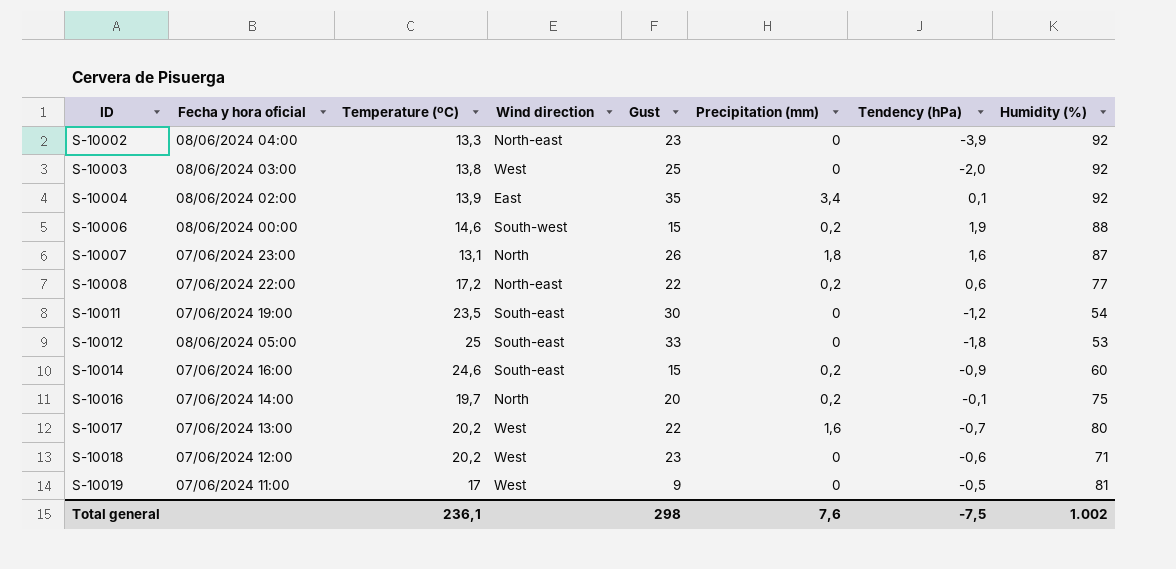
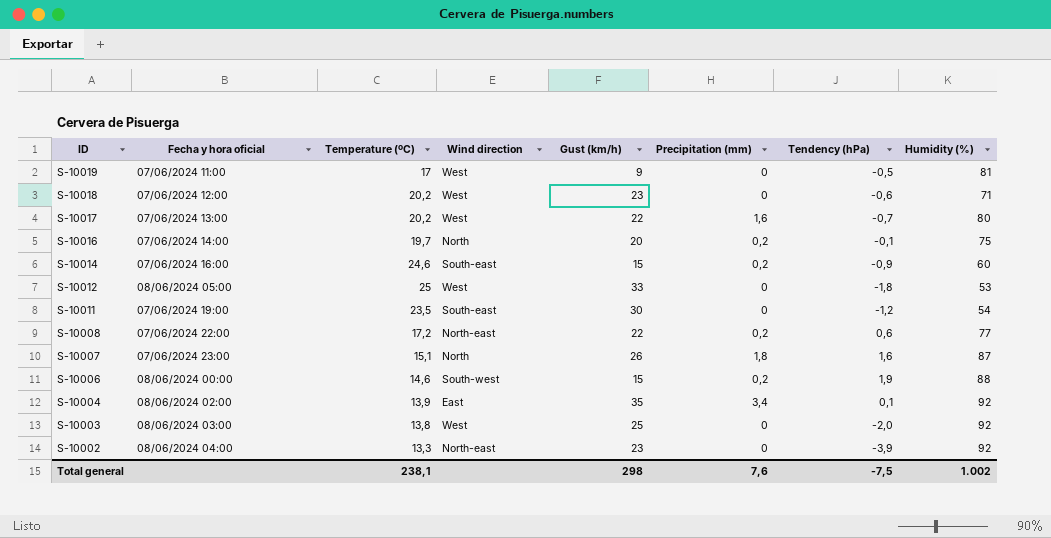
row order: ID ascending -> ID descending
column name: Gust -> Gust (km/h)
S-10012 | Wind direction: South-east -> West
S-10007 | Temperature (ºC): 13,1 -> 15,1
Total general | Temperature (ºC): 236,1 -> 238,1

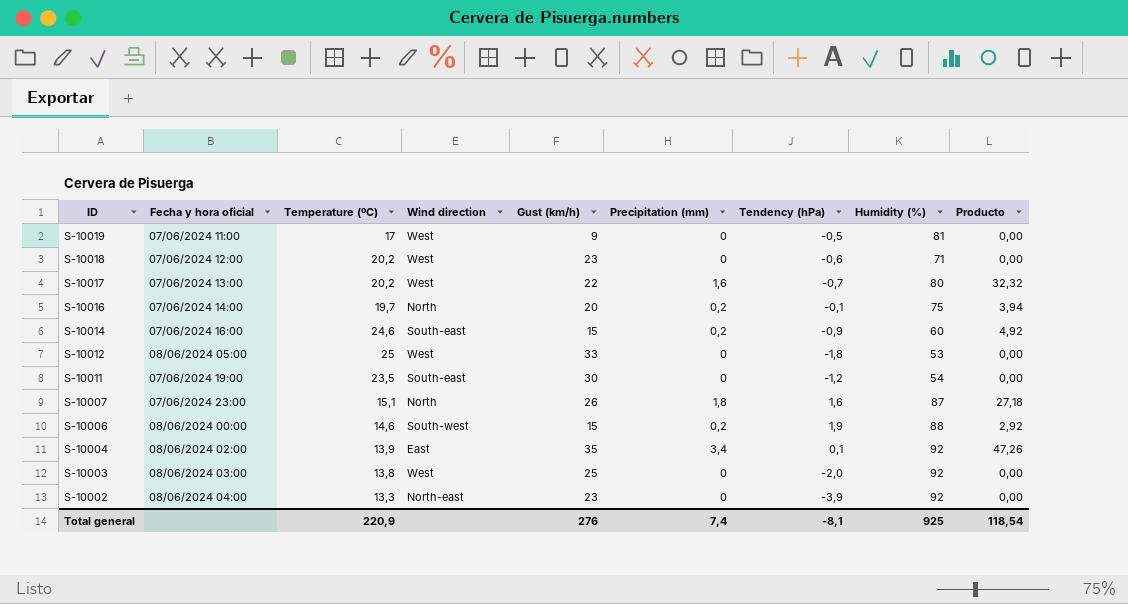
column Producto | formula: none -> [Temperature (ºC)] * [Precipitation (mm)]
row S-10008: 07/06/2024 22:00 | 17,2 | North-east | 22 | 0,2 | 0,6 | 77 -> none
Total general | Temperature (ºC): 238,1 -> 220,9
Total general | Gust (km/h): 298 -> 276
Total general | Precipitation (mm): 7,6 -> 7,4
Total general | Tendency (hPa): -7,5 -> -8,1
Total general | Humidity (%): 1.002 -> 925

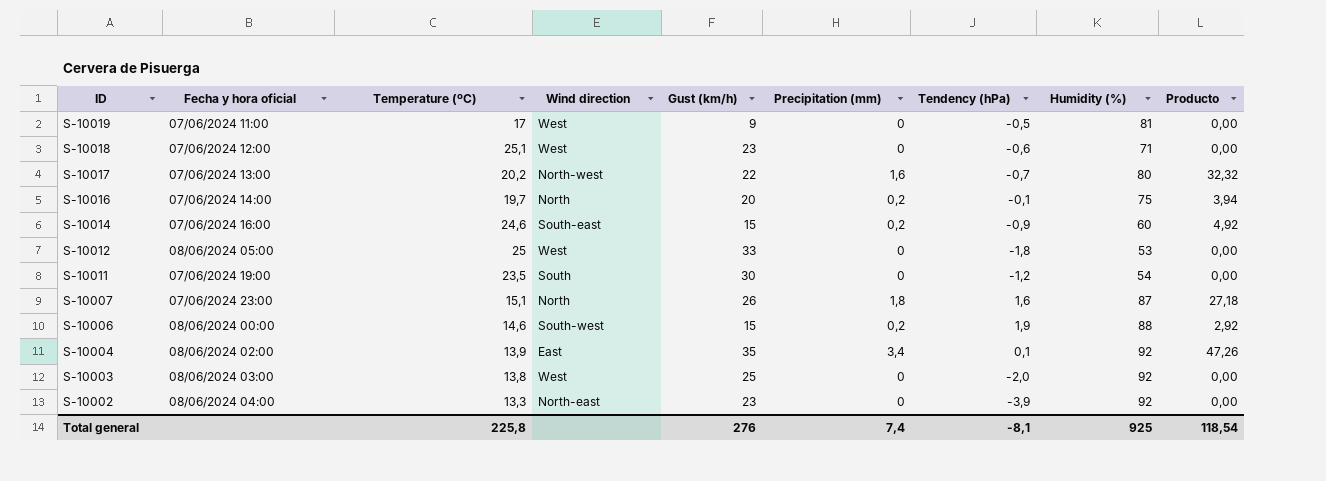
S-10018 | Temperature (ºC): 20,2 -> 25,1
S-10017 | Wind direction: West -> North-west
S-10011 | Wind direction: South-east -> South
Total general | Temperature (ºC): 220,9 -> 225,8

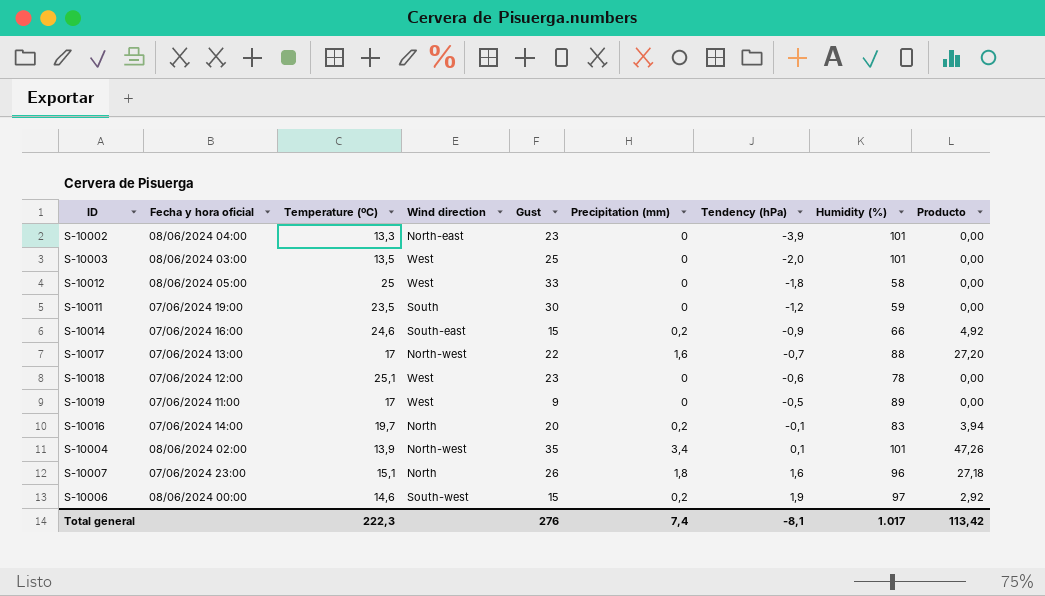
row order: ID descending -> Tendency (hPa) ascending
column name: Gust (km/h) -> Gust
S-10002 | Humidity (%): 92 -> 101
S-10003 | Temperature (ºC): 13,8 -> 13,5
S-10003 | Humidity (%): 92 -> 101
S-10012 | Humidity (%): 53 -> 58
S-10011 | Humidity (%): 54 -> 59
S-10014 | Humidity (%): 60 -> 66
S-10017 | Temperature (ºC): 20,2 -> 17
S-10017 | Humidity (%): 80 -> 88
S-10017 | Producto: 32,32 -> 27,20
S-10018 | Humidity (%): 71 -> 78
S-10019 | Humidity (%): 81 -> 89
S-10016 | Humidity (%): 75 -> 83
S-10004 | Wind direction: East -> North-west
S-10004 | Humidity (%): 92 -> 101
S-10007 | Humidity (%): 87 -> 96
S-10006 | Humidity (%): 88 -> 97
Total general | Temperature (ºC): 225,8 -> 222,3
Total general | Humidity (%): 925 -> 1.017
Total general | Producto: 118,54 -> 113,42

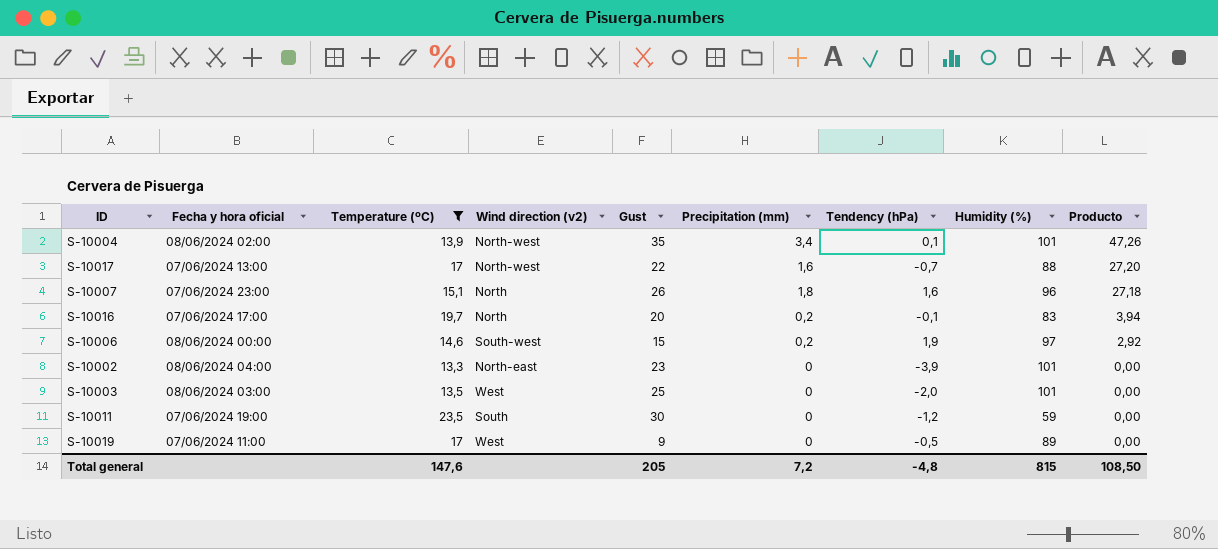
filter: none -> Temperature (ºC) <= 23,5
row order: Tendency (hPa) ascending -> Producto descending
column name: Wind direction -> Wind direction (v2)
S-10016 | Fecha y hora oficial: 07/06/2024 14:00 -> 07/06/2024 17:00
Total general | Temperature (ºC): 222,3 -> 147,6
Total general | Gust: 276 -> 205
Total general | Precipitation (mm): 7,4 -> 7,2
Total general | Tendency (hPa): -8,1 -> -4,8
Total general | Humidity (%): 1.017 -> 815
Total general | Producto: 113,42 -> 108,50

